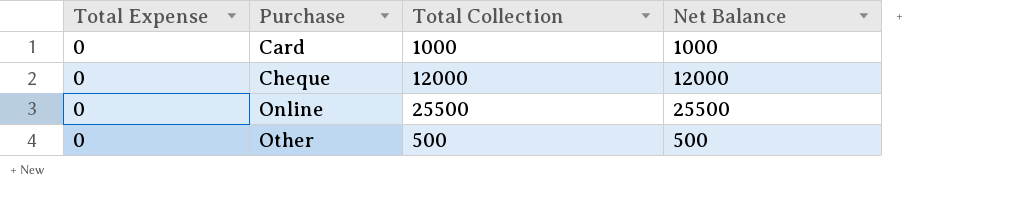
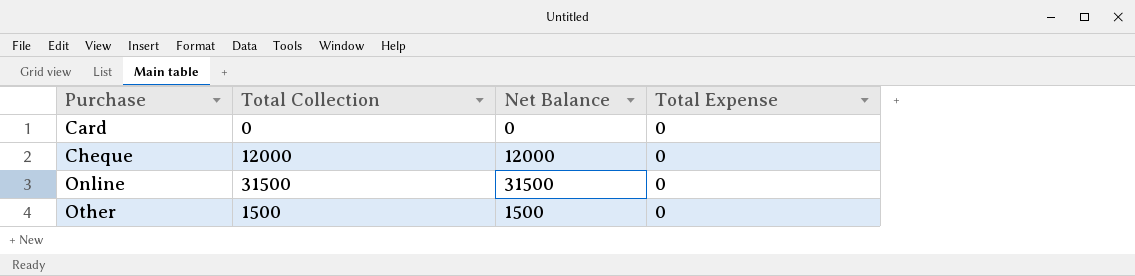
column Total Expense | position: 1 -> 4
Card | Total Collection: 1000 -> 0
Card | Net Balance: 1000 -> 0
Online | Total Collection: 25500 -> 31500
Online | Net Balance: 25500 -> 31500
Other | Total Collection: 500 -> 1500
Other | Net Balance: 500 -> 1500

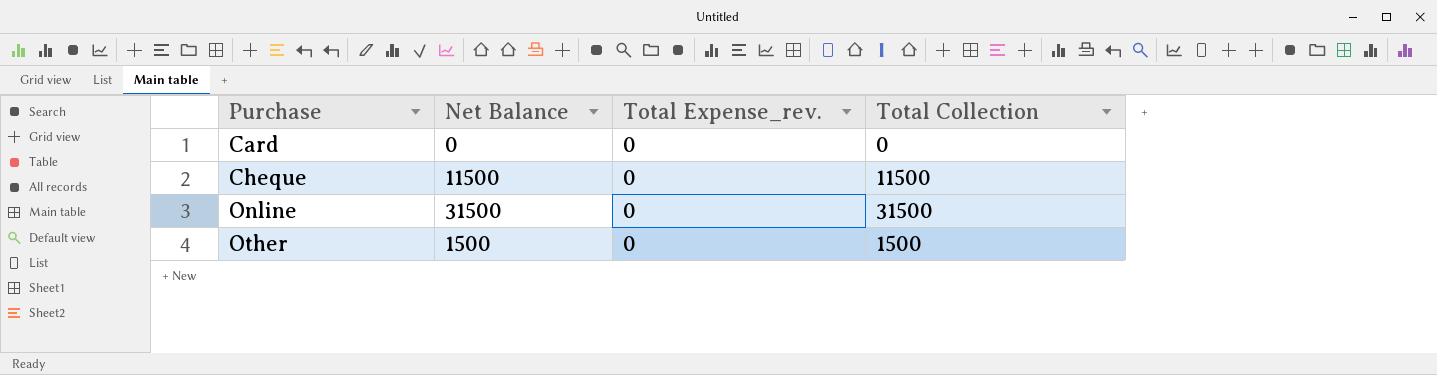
column name: Total Expense -> Total Expense_rev.
column Total Collection | position: 2 -> 4
Cheque | Net Balance: 12000 -> 11500
Cheque | Total Collection: 12000 -> 11500

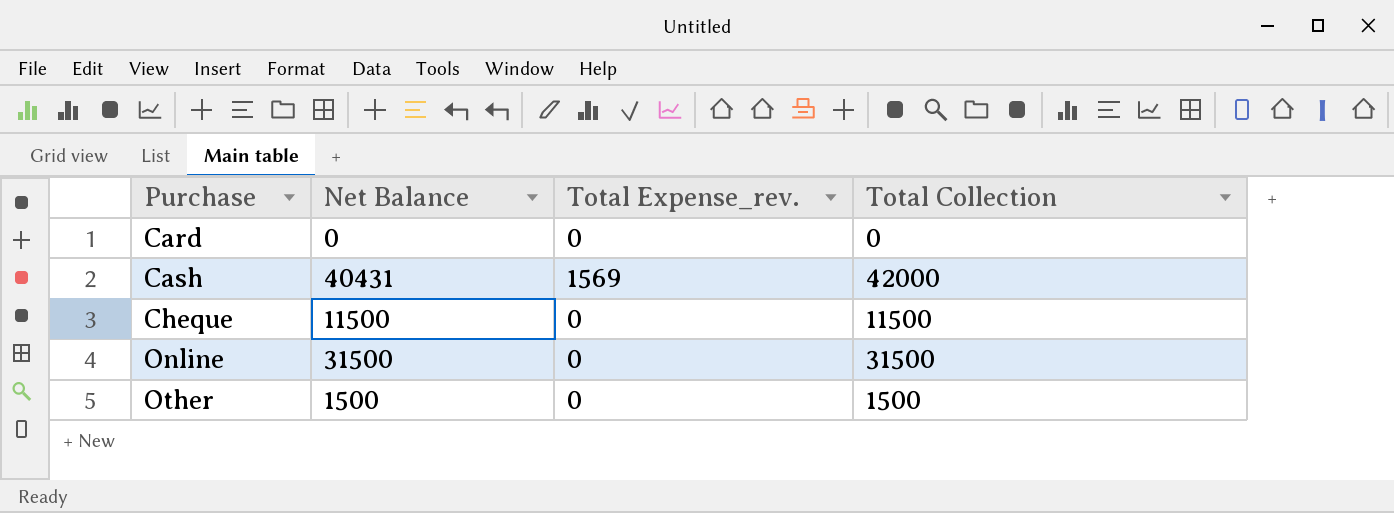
row Cash: none -> 40431 | 1569 | 42000

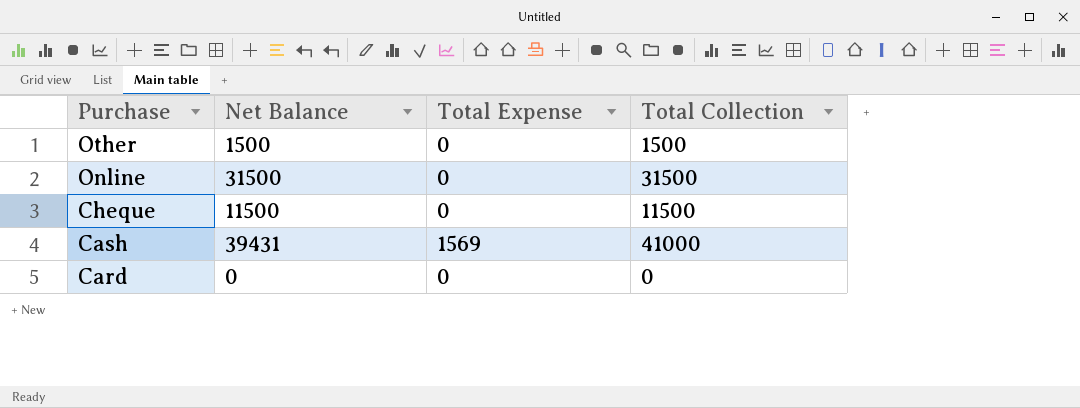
row order: Purchase ascending -> Purchase descending
column name: Total Expense_rev. -> Total Expense
Cash | Net Balance: 40431 -> 39431
Cash | Total Collection: 42000 -> 41000

